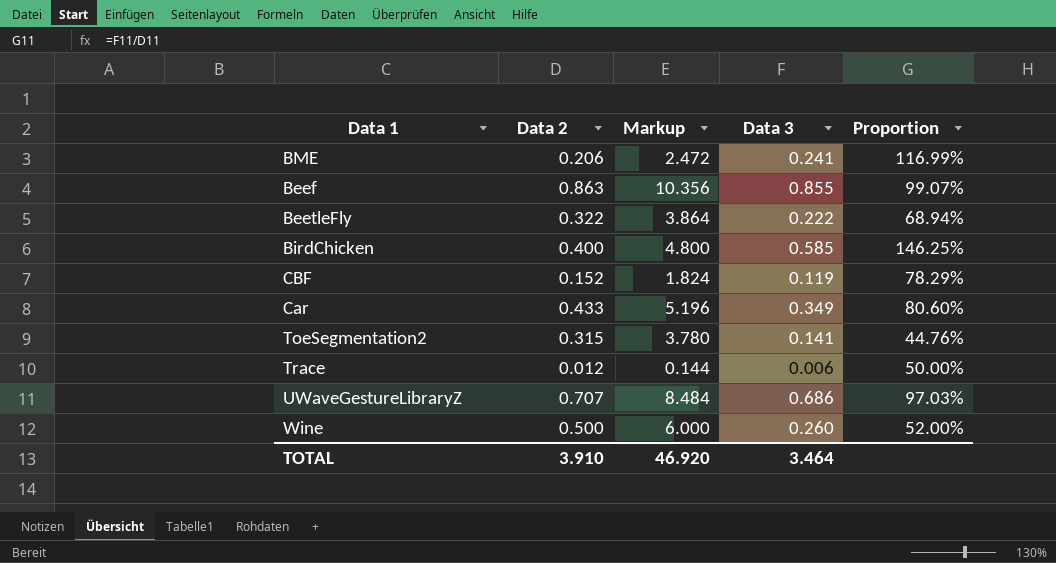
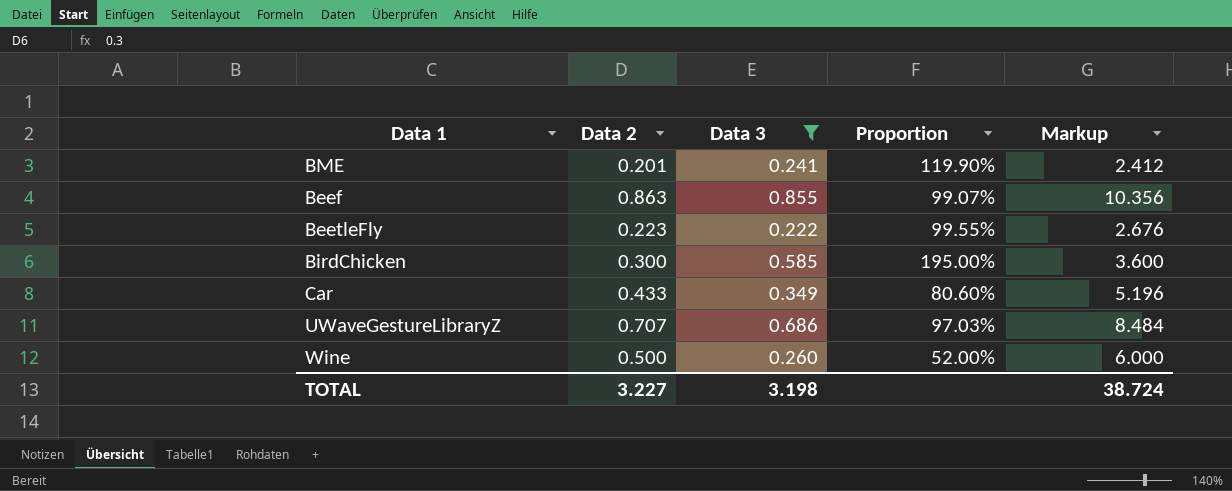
filter: none -> Data 3 >= 0.222
column Markup | position: 3 -> 5
BME | Data 2: 0.206 -> 0.201
BME | Proportion: 116.99% -> 119.90%
BME | Markup: 2.472 -> 2.412
BeetleFly | Data 2: 0.322 -> 0.223
BeetleFly | Proportion: 68.94% -> 99.55%
BeetleFly | Markup: 3.864 -> 2.676
BirdChicken | Data 2: 0.400 -> 0.300
BirdChicken | Proportion: 146.25% -> 195.00%
BirdChicken | Markup: 4.800 -> 3.600
TOTAL | Data 2: 3.910 -> 3.227
TOTAL | Data 3: 3.464 -> 3.198
TOTAL | Markup: 46.920 -> 38.724

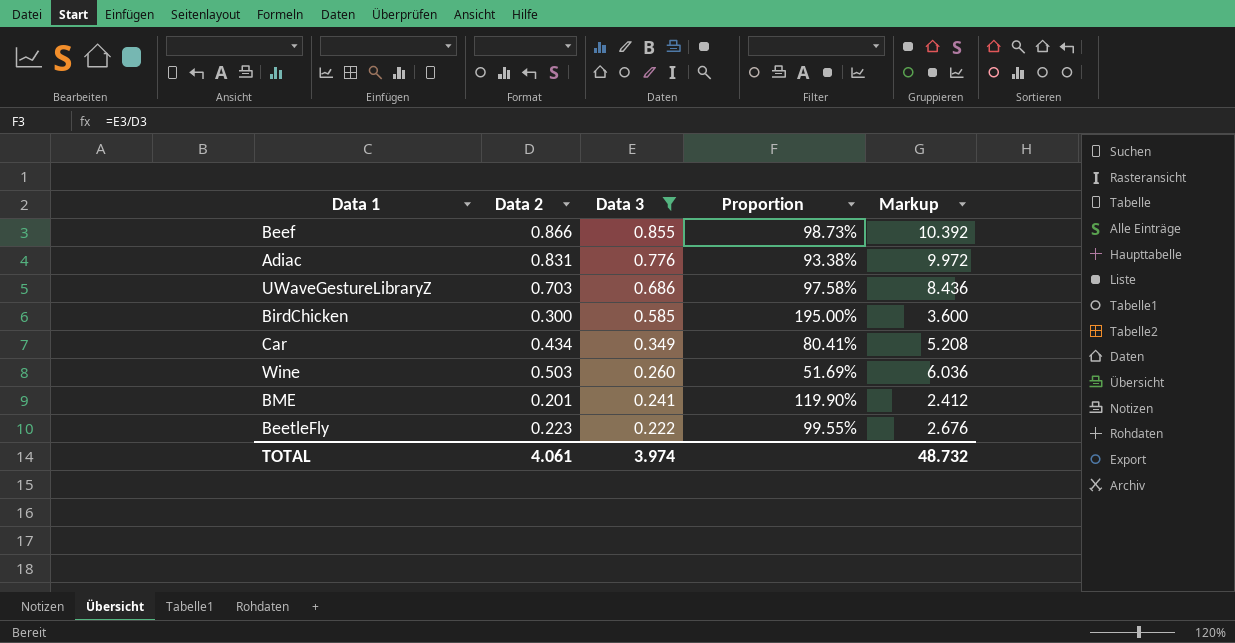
row order: none -> Data 3 descending
Beef | Data 2: 0.863 -> 0.866
Beef | Proportion: 99.07% -> 98.73%
Beef | Markup: 10.356 -> 10.392
row Adiac: none -> 0.831 | 0.776 | 93.38% | 9.972
UWaveGestureLibraryZ | Data 2: 0.707 -> 0.703
UWaveGestureLibraryZ | Proportion: 97.03% -> 97.58%
UWaveGestureLibraryZ | Markup: 8.484 -> 8.436
Car | Data 2: 0.433 -> 0.434
Car | Proportion: 80.60% -> 80.41%
Car | Markup: 5.196 -> 5.208
Wine | Data 2: 0.500 -> 0.503
Wine | Proportion: 52.00% -> 51.69%
Wine | Markup: 6.000 -> 6.036
TOTAL | Data 2: 3.227 -> 4.061
TOTAL | Data 3: 3.198 -> 3.974
TOTAL | Markup: 38.724 -> 48.732

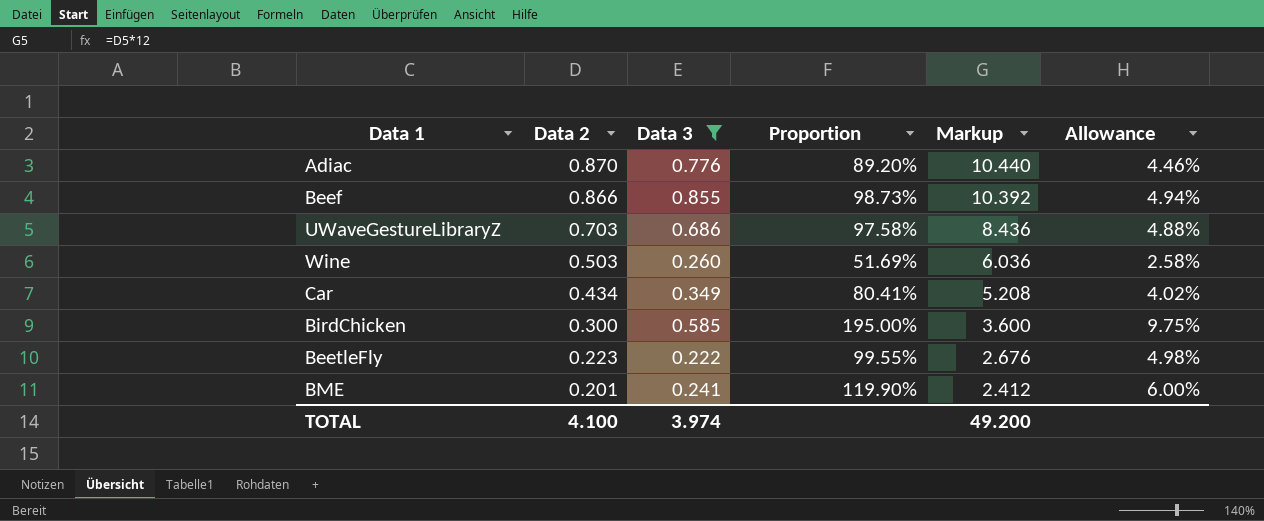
row order: Data 3 descending -> Data 2 descending
column Allowance | formula: none -> [Proportion] * 0.05
Adiac | Data 2: 0.831 -> 0.870
Adiac | Proportion: 93.38% -> 89.20%
Adiac | Markup: 9.972 -> 10.440
TOTAL | Data 2: 4.061 -> 4.100
TOTAL | Markup: 48.732 -> 49.200

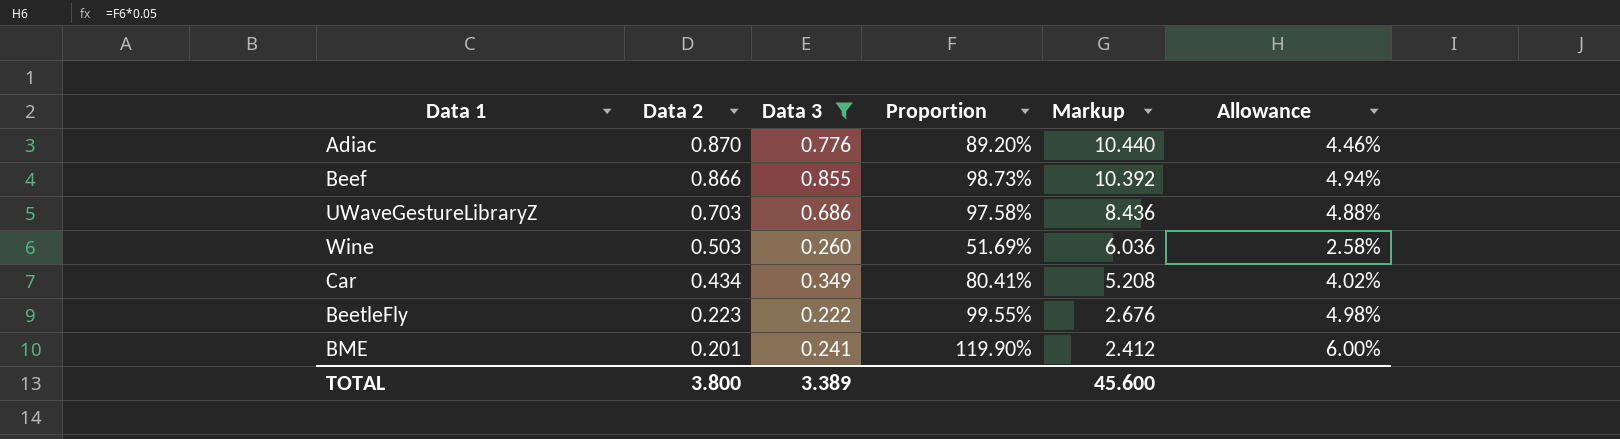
row BirdChicken: 0.300 | 0.585 | 195.00% | 3.600 | 9.75% -> none
TOTAL | Data 2: 4.100 -> 3.800
TOTAL | Data 3: 3.974 -> 3.389
TOTAL | Markup: 49.200 -> 45.600

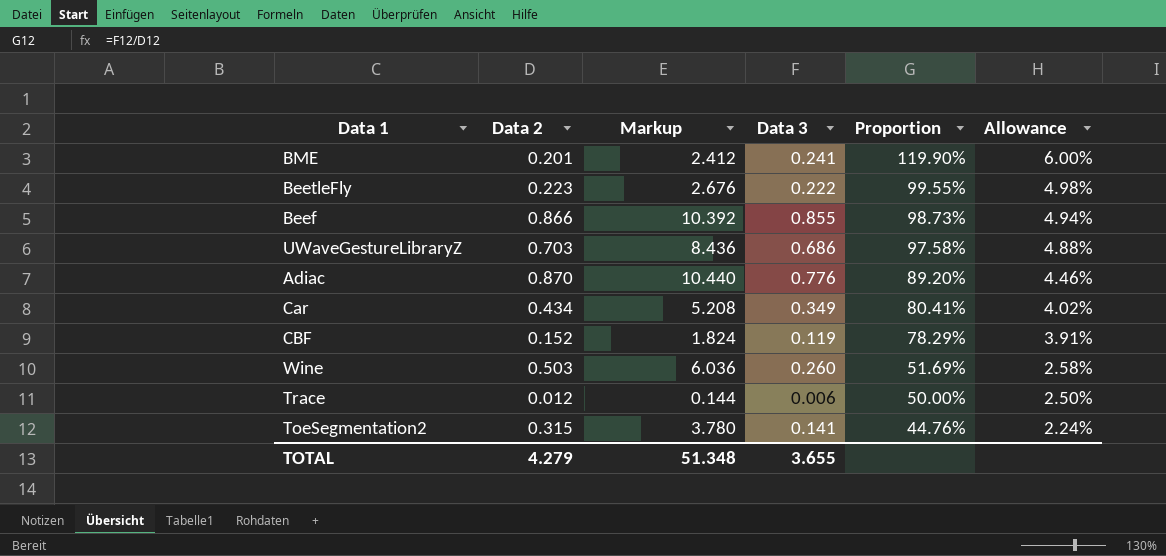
filter: Data 3 >= 0.222 -> none
row order: Data 2 descending -> Proportion descending
column Markup | position: 5 -> 3
TOTAL | Data 2: 3.800 -> 4.279
TOTAL | Markup: 45.600 -> 51.348
TOTAL | Data 3: 3.389 -> 3.655

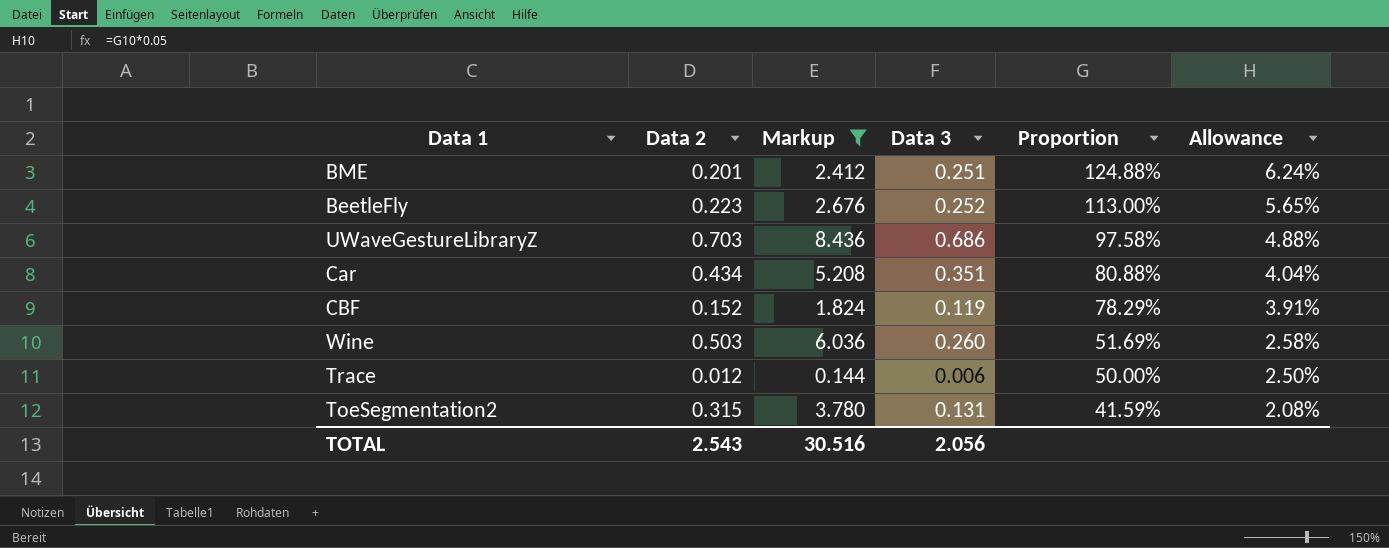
filter: none -> Markup <= 8.436
BME | Data 3: 0.241 -> 0.251
BME | Proportion: 119.90% -> 124.88%
BME | Allowance: 6.00% -> 6.24%
BeetleFly | Data 3: 0.222 -> 0.252
BeetleFly | Proportion: 99.55% -> 113.00%
BeetleFly | Allowance: 4.98% -> 5.65%
Car | Data 3: 0.349 -> 0.351
Car | Proportion: 80.41% -> 80.88%
Car | Allowance: 4.02% -> 4.04%
ToeSegmentation2 | Data 3: 0.141 -> 0.131
ToeSegmentation2 | Proportion: 44.76% -> 41.59%
ToeSegmentation2 | Allowance: 2.24% -> 2.08%
TOTAL | Data 2: 4.279 -> 2.543
TOTAL | Markup: 51.348 -> 30.516
TOTAL | Data 3: 3.655 -> 2.056

